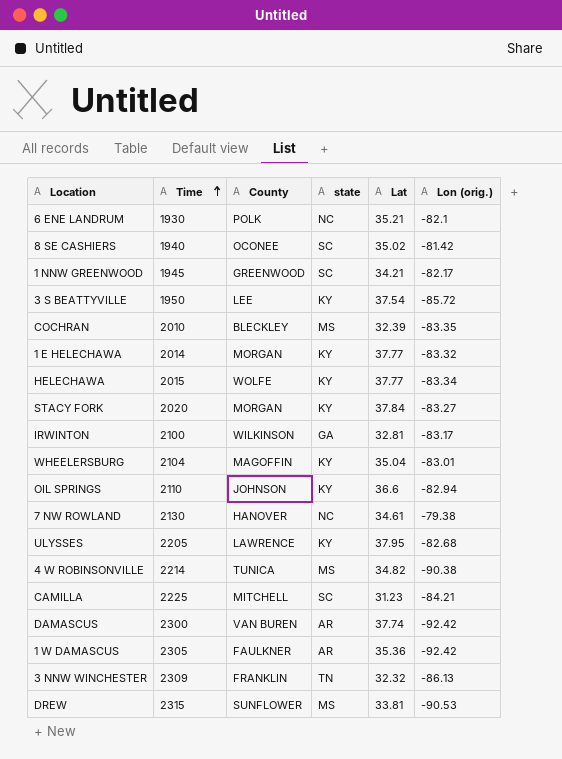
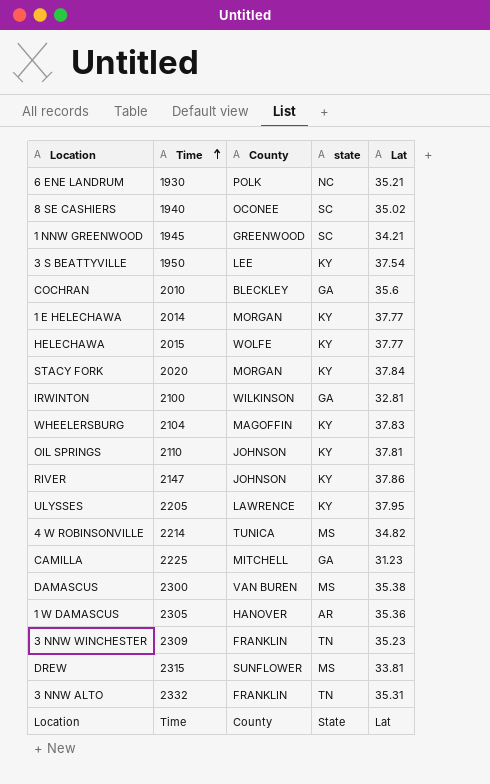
column Lon (orig.) | position: 6 -> none
row 7 NW ROWLAND: 2130 | HANOVER | NC | 34.61 | -79.38 -> none
COCHRAN | state: MS -> GA
COCHRAN | Lat: 32.39 -> 35.6
WHEELERSBURG | Lat: 35.04 -> 37.83
OIL SPRINGS | Lat: 36.6 -> 37.81
row RIVER: none -> 2147 | JOHNSON | KY | 37.86
CAMILLA | state: SC -> GA
DAMASCUS | state: AR -> MS
DAMASCUS | Lat: 37.74 -> 35.38
1 W DAMASCUS | County: FAULKNER -> HANOVER
3 NNW WINCHESTER | Lat: 32.32 -> 35.23
row 3 NNW ALTO: none -> 2332 | FRANKLIN | TN | 35.31
row Location: none -> Time | County | State | Lat

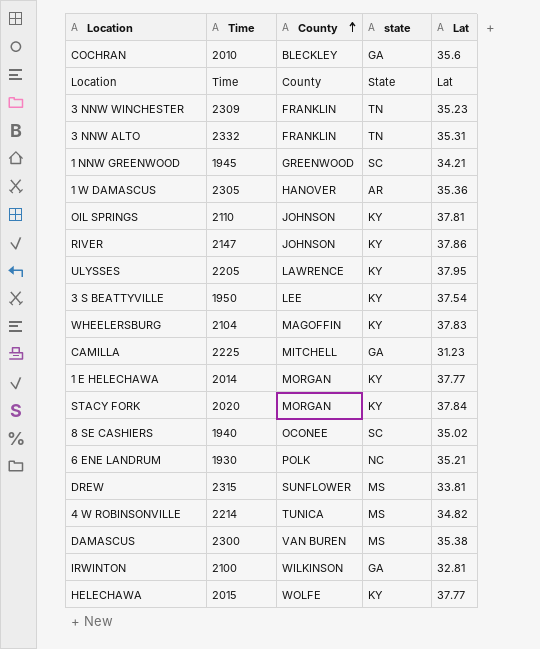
row order: Time ascending -> County ascending

